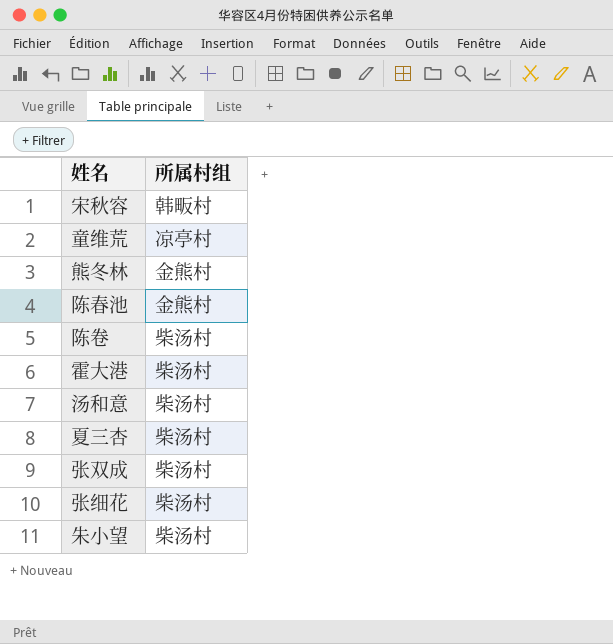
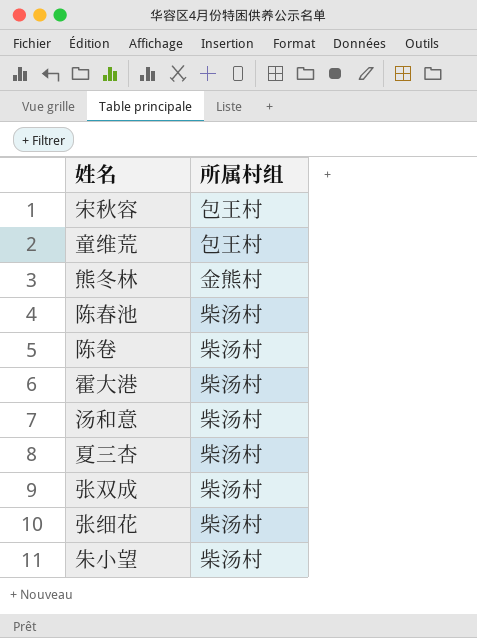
宋秋容 | 所属村组: 韩畈村 -> 包王村
童维荒 | 所属村组: 凉亭村 -> 包王村
陈春池 | 所属村组: 金熊村 -> 柴汤村

